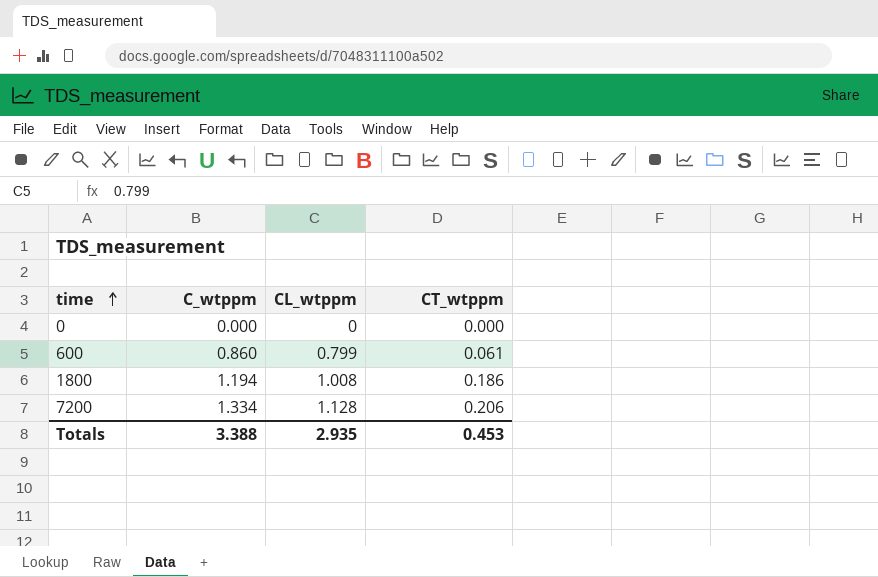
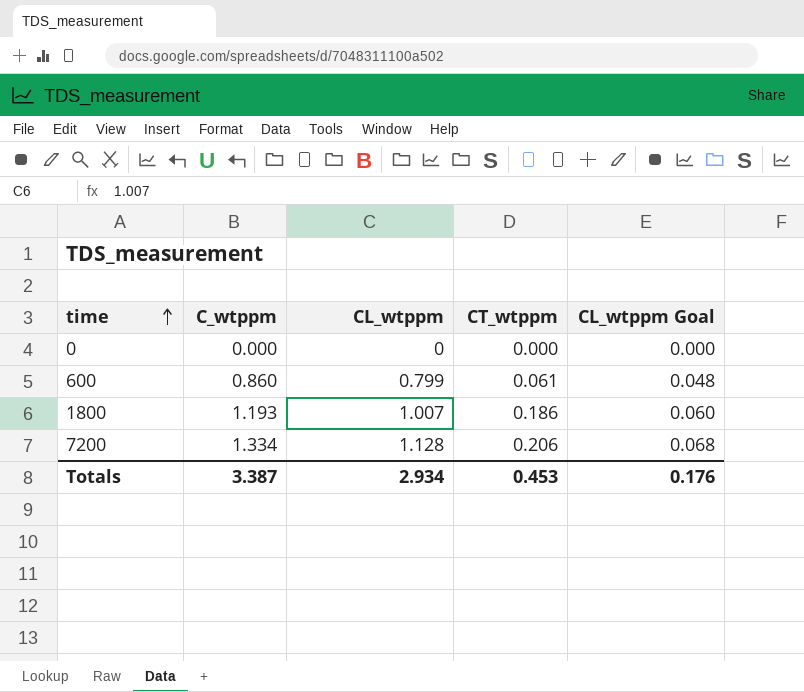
column CL_wtppm Goal | formula: none -> [CL_wtppm] * 0.06
1800 | C_wtppm: 1.194 -> 1.193
1800 | CL_wtppm: 1.008 -> 1.007
Totals | C_wtppm: 3.388 -> 3.387
Totals | CL_wtppm: 2.935 -> 2.934

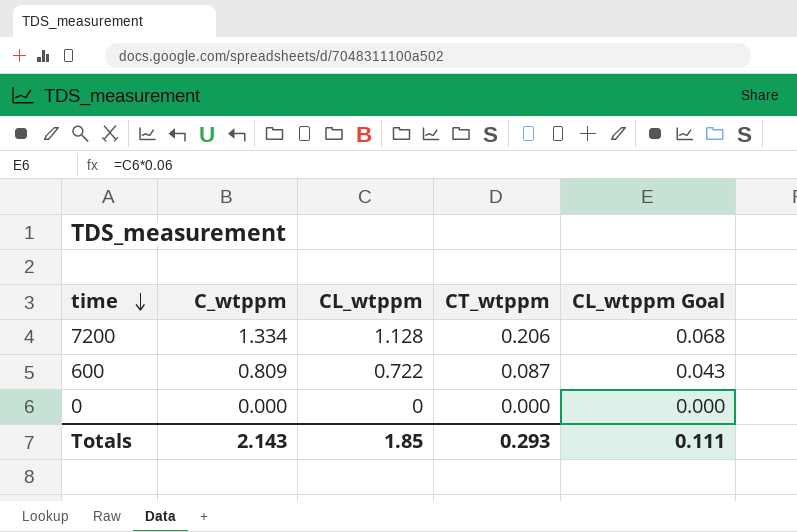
row order: time ascending -> time descending
row 1800: 1.193 | 1.007 | 0.186 | 0.060 -> none
600 | C_wtppm: 0.860 -> 0.809
600 | CL_wtppm: 0.799 -> 0.722
600 | CT_wtppm: 0.061 -> 0.087
600 | CL_wtppm Goal: 0.048 -> 0.043
Totals | C_wtppm: 3.387 -> 2.143
Totals | CL_wtppm: 2.934 -> 1.85
Totals | CT_wtppm: 0.453 -> 0.293
Totals | CL_wtppm Goal: 0.176 -> 0.111

